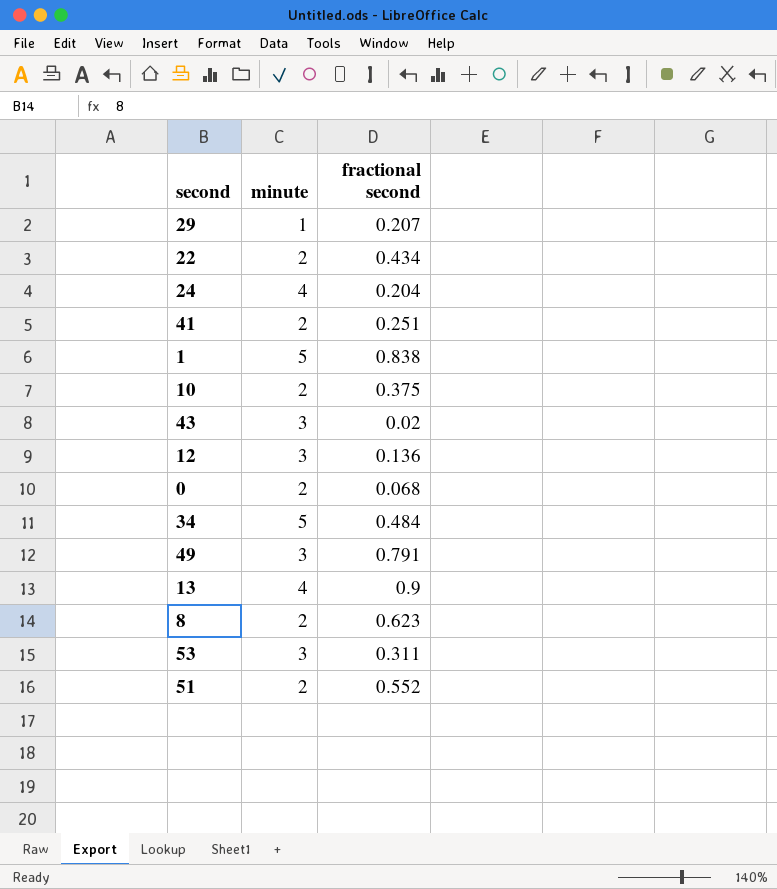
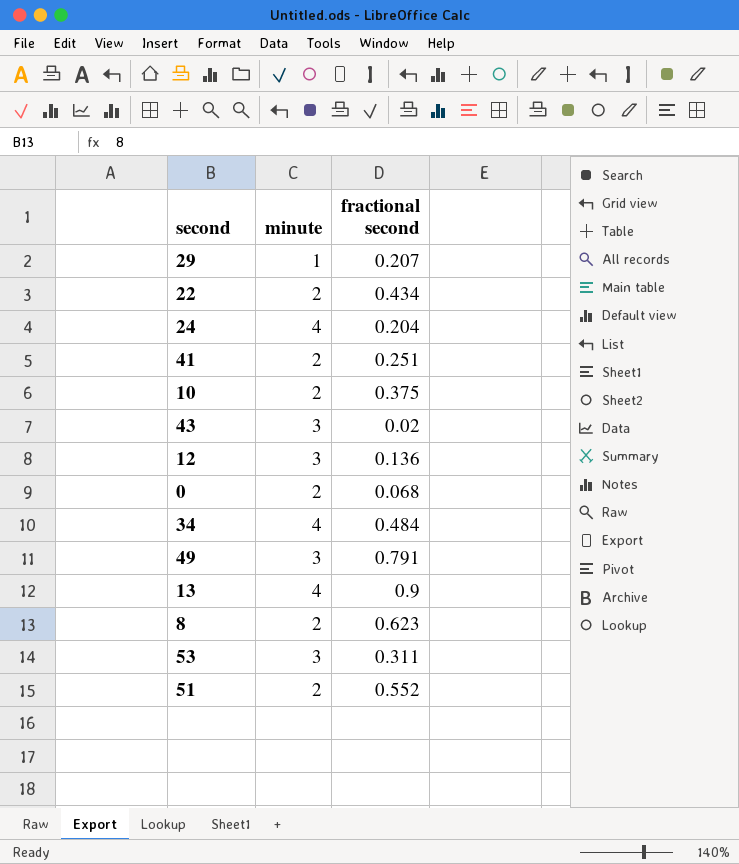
row 1: 5 | 0.838 -> none
34 | minute: 5 -> 4

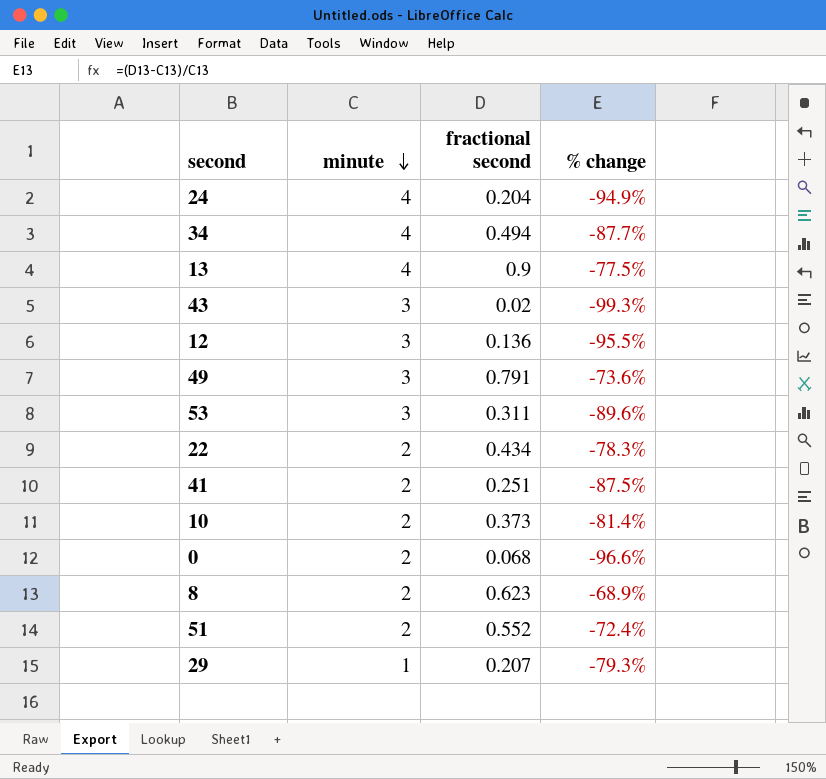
row order: none -> minute descending
column % change | formula: none -> ([fractional second] - [minute]) / [minute]
34 | fractional second: 0.484 -> 0.494
10 | fractional second: 0.375 -> 0.373

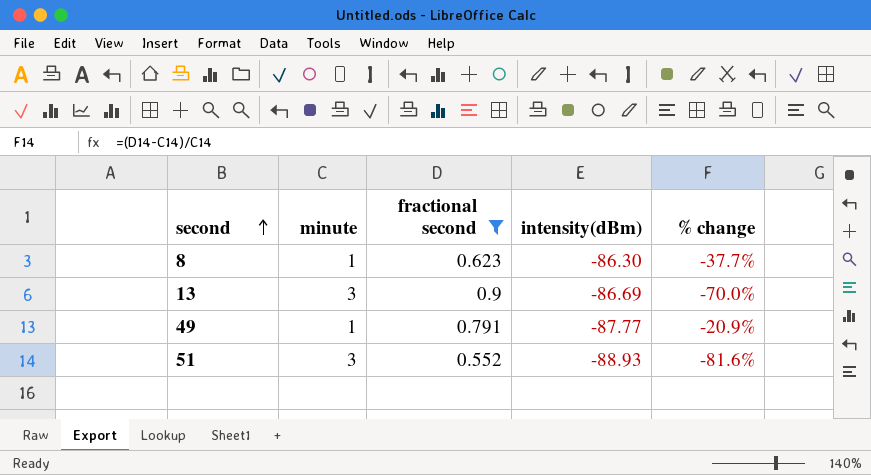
filter: none -> fractional second >= 0.552
row order: minute descending -> second ascending
column intensity(dBm) | position: none -> 4
8 | minute: 2 -> 1
8 | % change: -68.9% -> -37.7%
13 | minute: 4 -> 3
13 | % change: -77.5% -> -70.0%
49 | minute: 3 -> 1
49 | % change: -73.6% -> -20.9%
51 | minute: 2 -> 3
51 | % change: -72.4% -> -81.6%

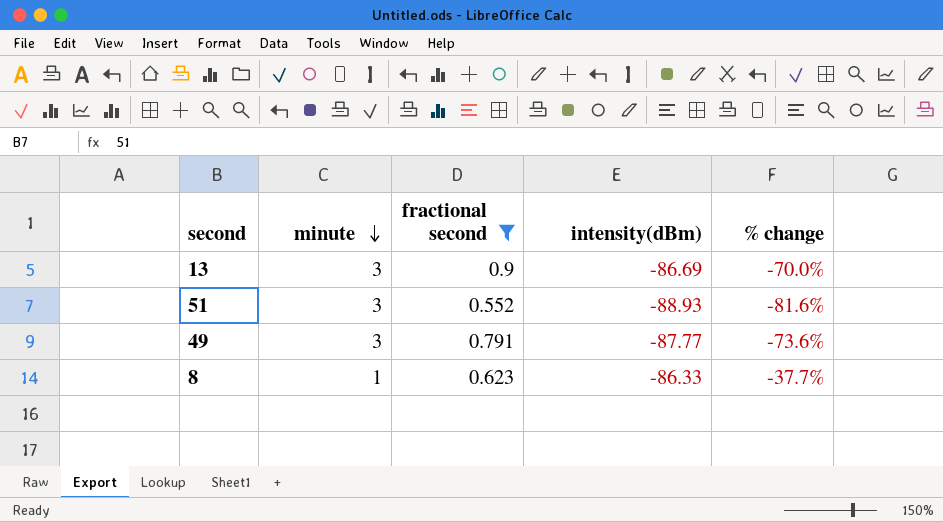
row order: second ascending -> minute descending
49 | minute: 1 -> 3
49 | % change: -20.9% -> -73.6%
8 | intensity(dBm): -86.30 -> -86.33

